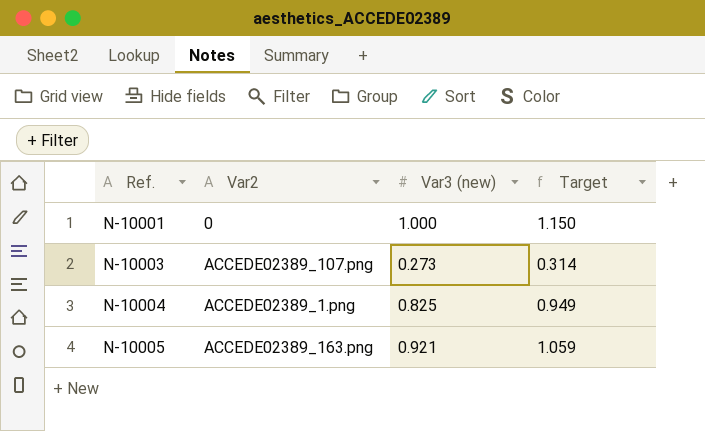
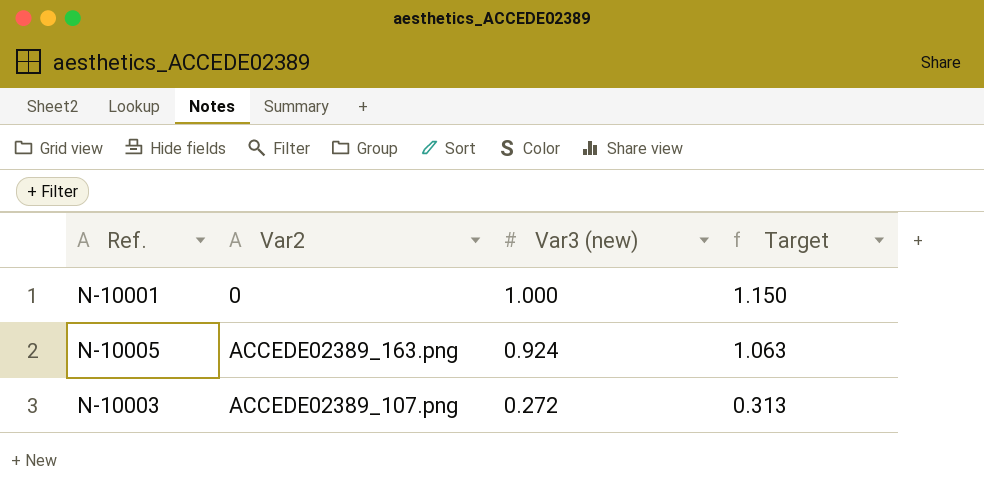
row order: Ref. ascending -> Var3 (new) descending
row N-10004: ACCEDE02389_1.png | 0.825 | 0.949 -> none
N-10005 | Var3 (new): 0.921 -> 0.924
N-10005 | Target: 1.059 -> 1.063
N-10003 | Var3 (new): 0.273 -> 0.272
N-10003 | Target: 0.314 -> 0.313

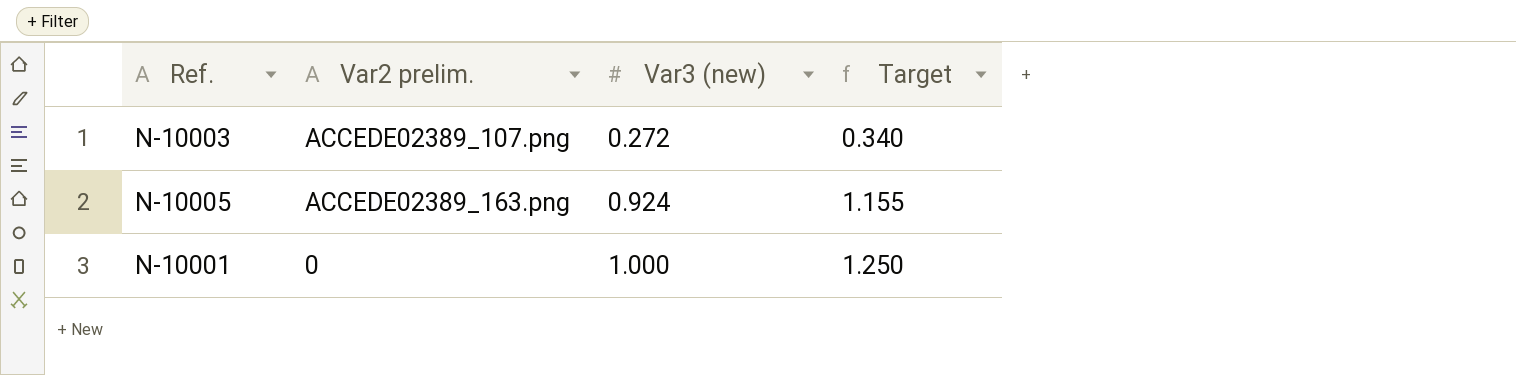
row order: Var3 (new) descending -> Var3 (new) ascending
column name: Var2 -> Var2 prelim.
column Target | formula: [Var3 (new)] * 1.15 -> [Var3 (new)] * 1.25

